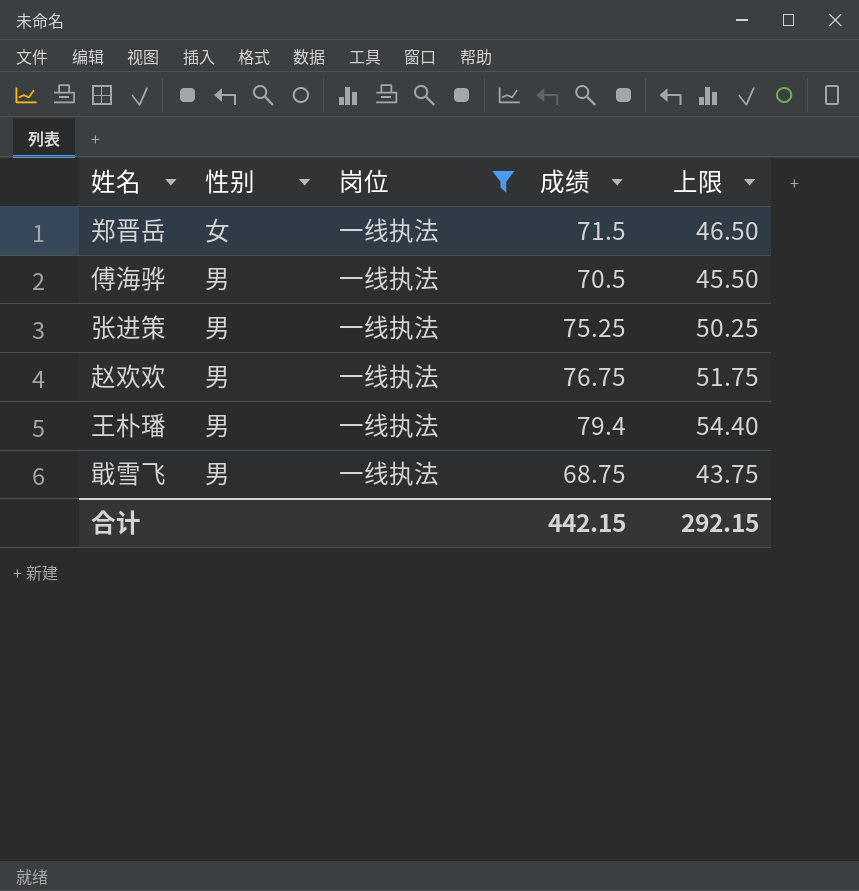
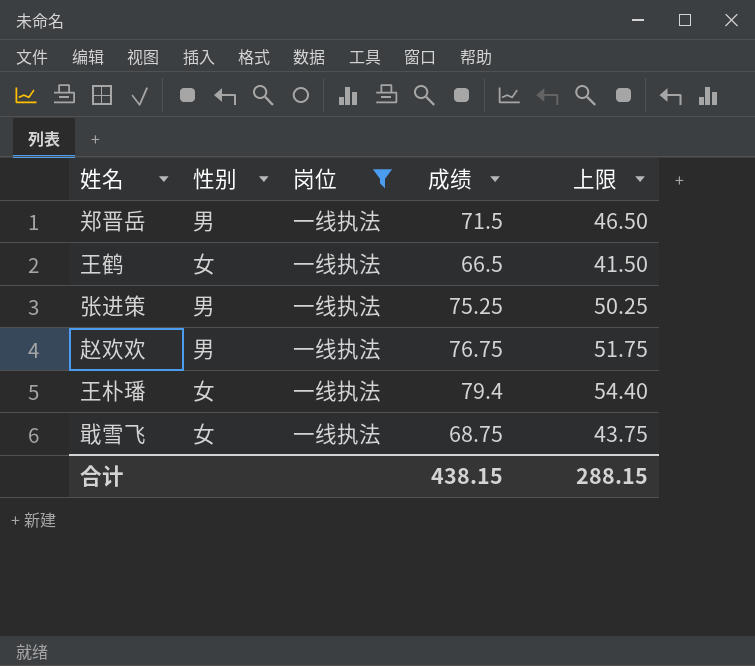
row 傅海骅: 男 | 一线执法 | 70.5 | 45.50 -> none
郑晋岳 | 性别: 女 -> 男
row 王鹤: none -> 女 | 一线执法 | 66.5 | 41.50
王朴璠 | 性别: 男 -> 女
戢雪飞 | 性别: 男 -> 女
合计 | 成绩: 442.15 -> 438.15
合计 | 上限: 292.15 -> 288.15

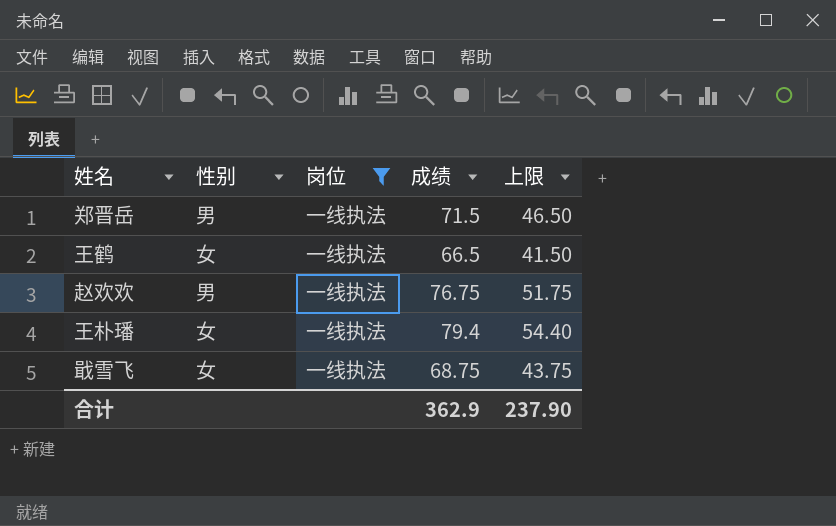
row 张进策: 男 | 一线执法 | 75.25 | 50.25 -> none
合计 | 成绩: 438.15 -> 362.9
合计 | 上限: 288.15 -> 237.90

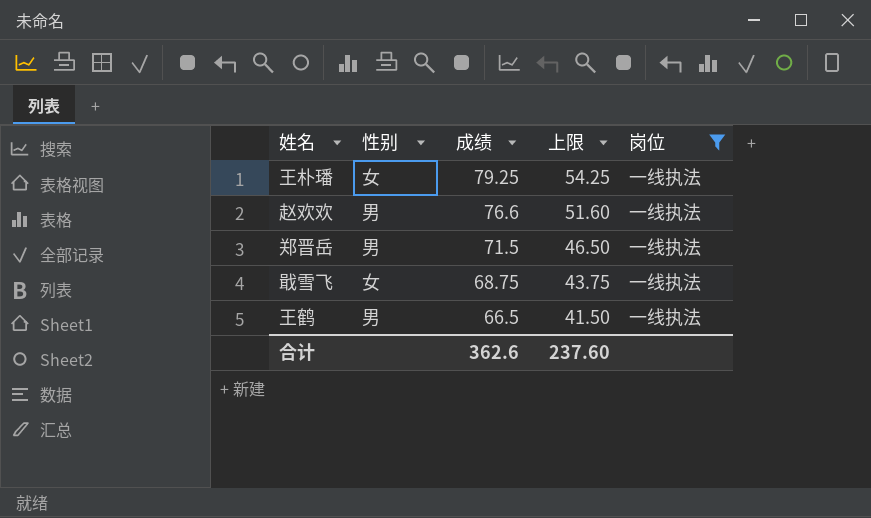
row order: none -> 成绩 descending
column 岗位 | position: 3 -> 5
王朴璠 | 成绩: 79.4 -> 79.25
王朴璠 | 上限: 54.40 -> 54.25
赵欢欢 | 成绩: 76.75 -> 76.6
赵欢欢 | 上限: 51.75 -> 51.60
王鹤 | 性别: 女 -> 男
合计 | 成绩: 362.9 -> 362.6
合计 | 上限: 237.90 -> 237.60

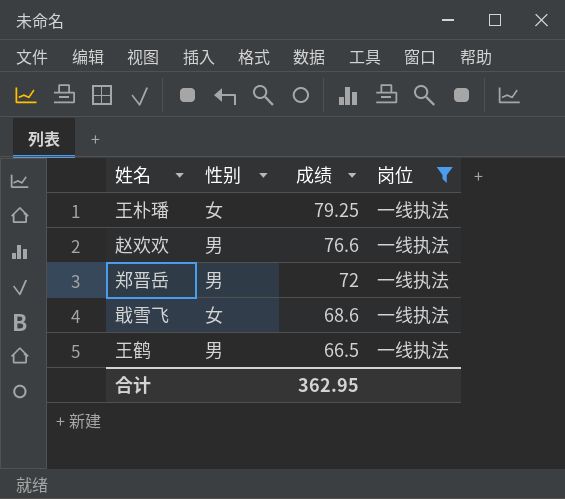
column 上限 | formula: [成绩] - 25 -> none
郑晋岳 | 成绩: 71.5 -> 72
戢雪飞 | 成绩: 68.75 -> 68.6
合计 | 成绩: 362.6 -> 362.95

